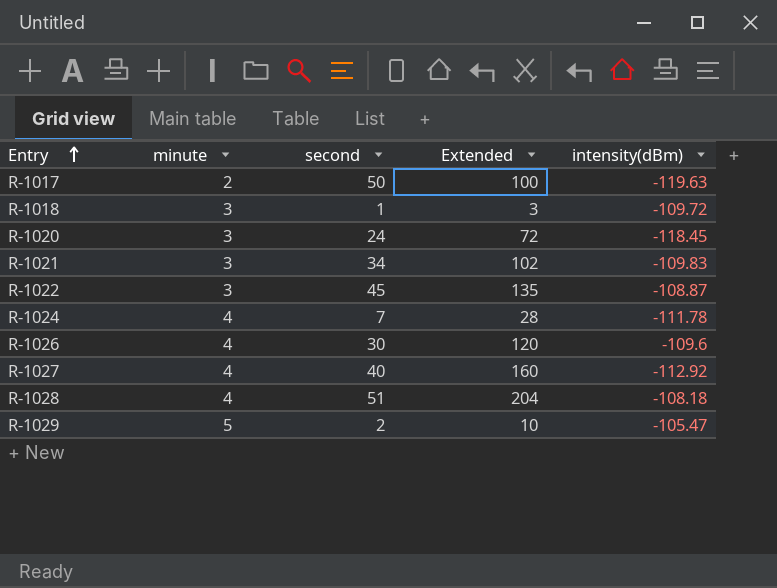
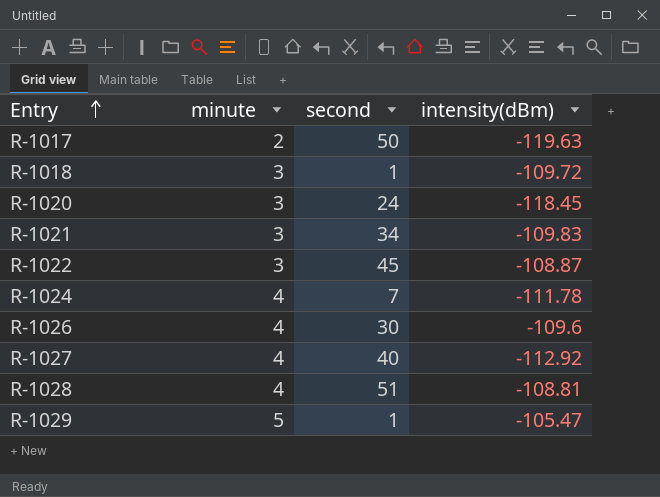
column Extended | formula: [minute] * [second] -> none
R-1028 | intensity(dBm): -108.18 -> -108.81
R-1029 | second: 2 -> 1

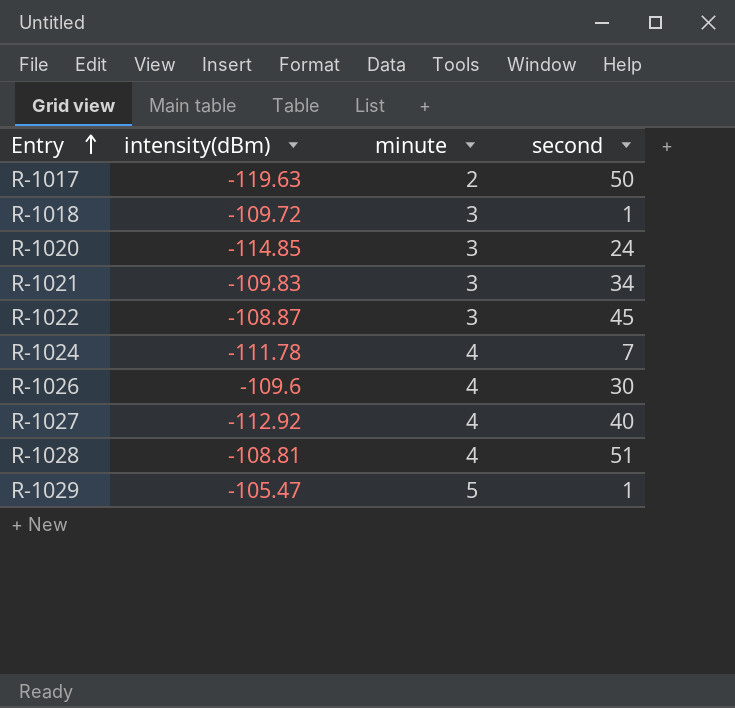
column intensity(dBm) | position: 4 -> 2
R-1020 | intensity(dBm): -118.45 -> -114.85

